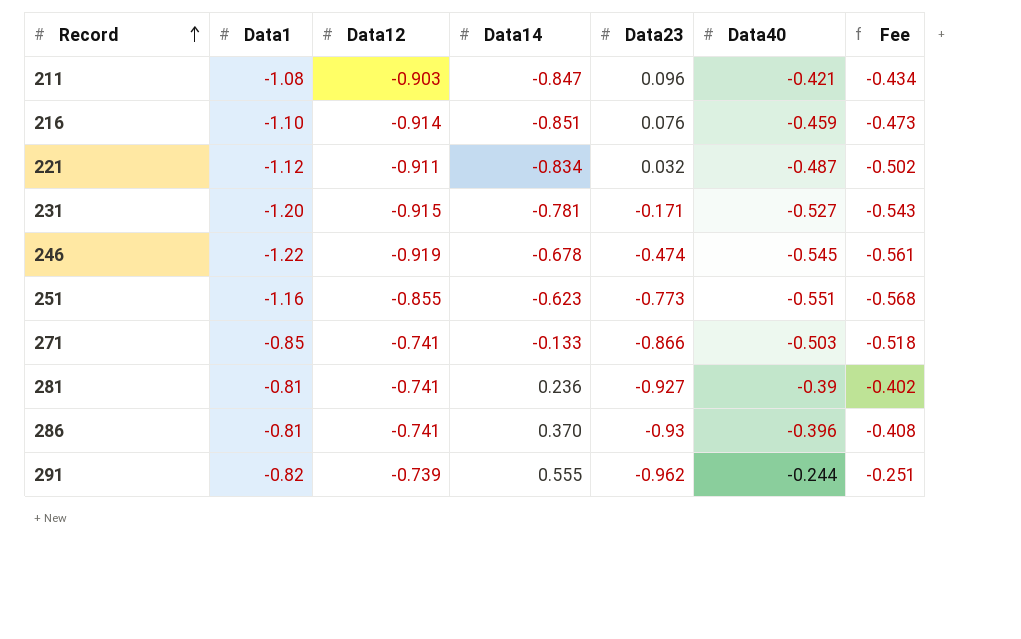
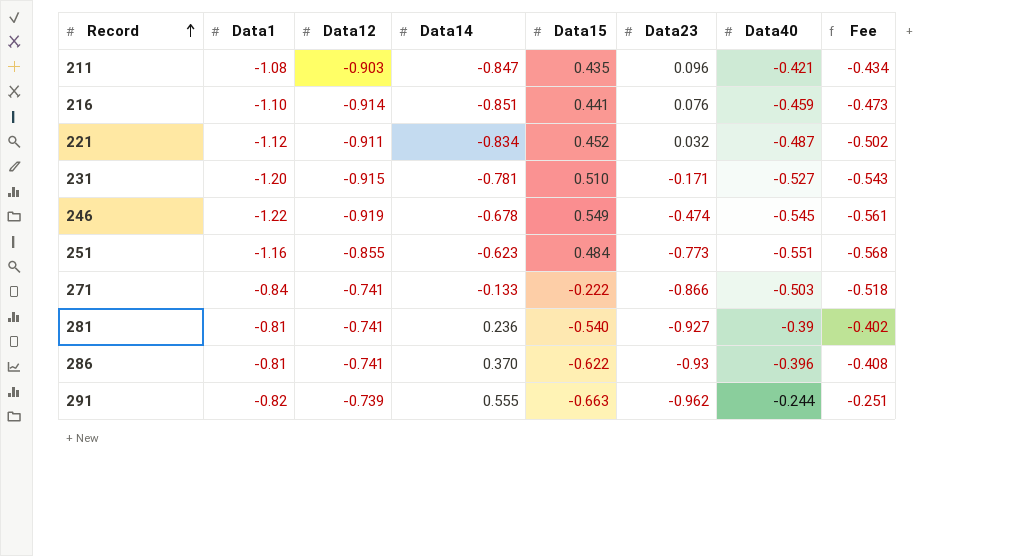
column Data15 | position: none -> 5
271 | Data1: -0.85 -> -0.84

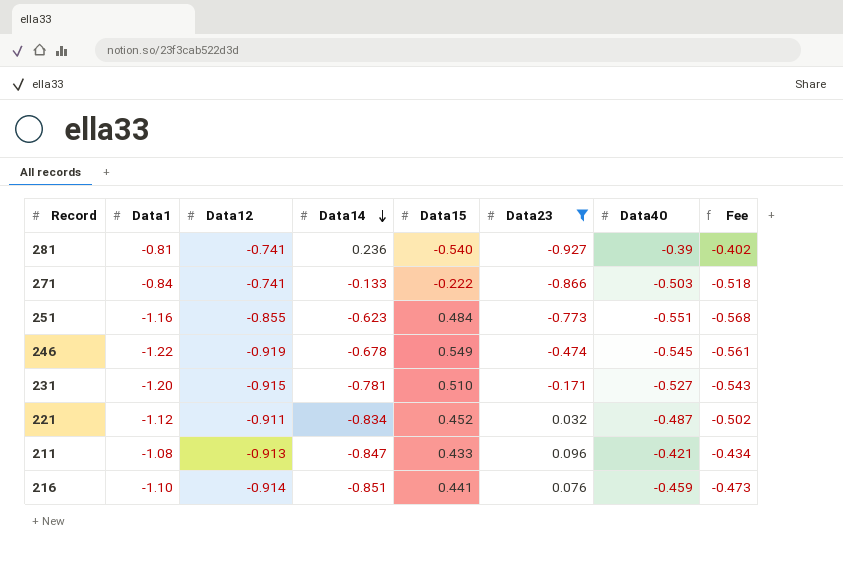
filter: none -> Data23 >= -0.927
row order: Record ascending -> Data14 descending
211 | Data12: -0.903 -> -0.913
211 | Data15: 0.435 -> 0.433

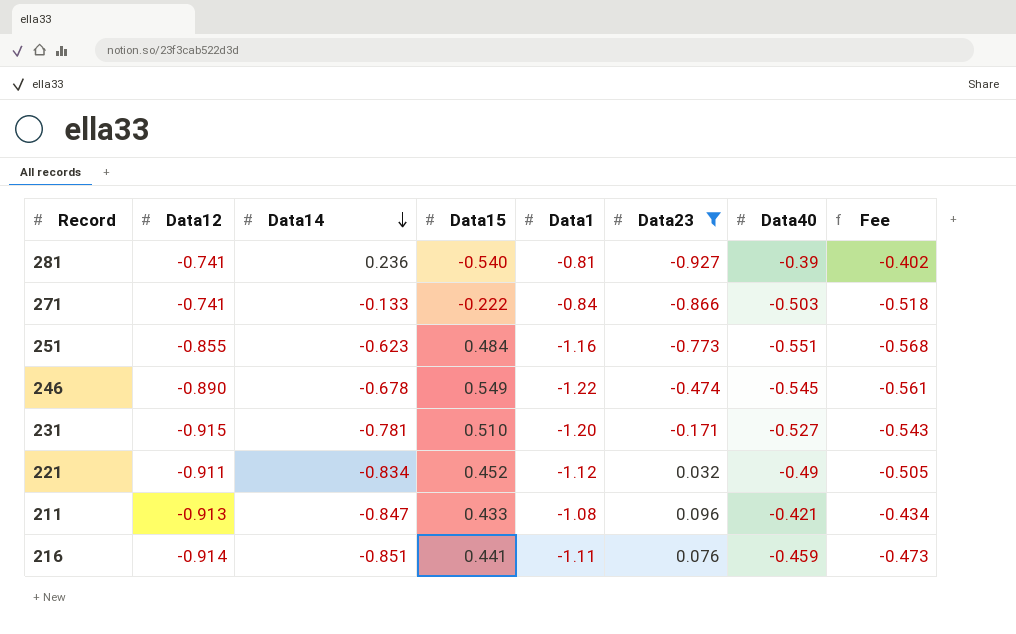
column Data1 | position: 2 -> 5
246 | Data12: -0.919 -> -0.890
221 | Data40: -0.487 -> -0.49
221 | Fee: -0.502 -> -0.505
216 | Data1: -1.10 -> -1.11

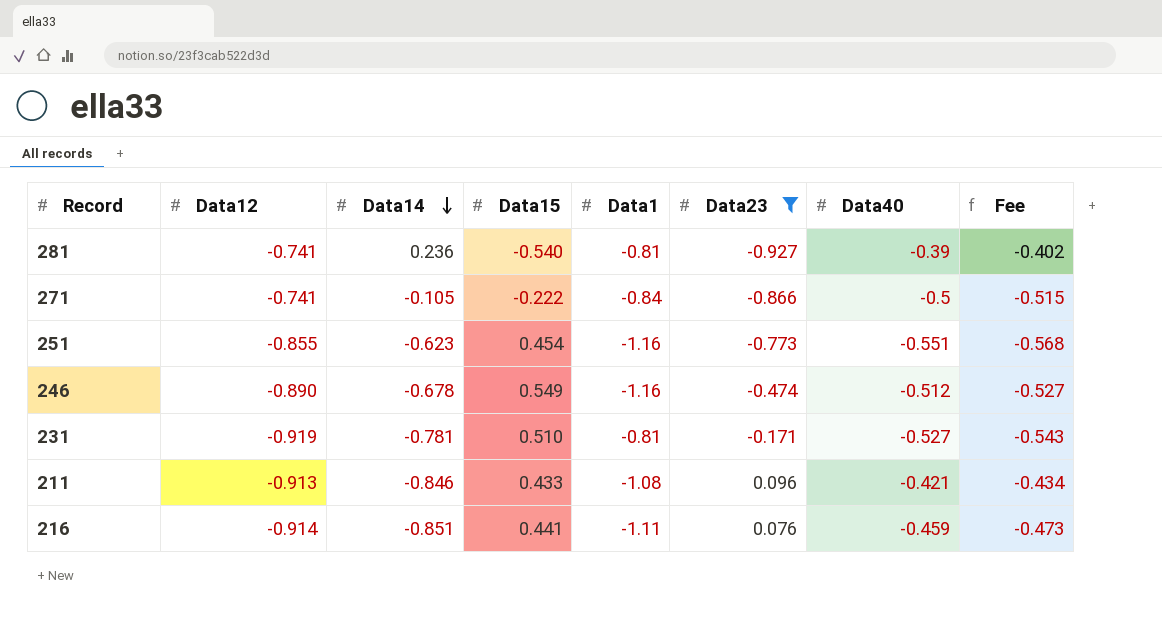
row 221: -0.911 | -0.834 | 0.452 | -1.12 | 0.032 | -0.49 | -0.505 -> none
271 | Data14: -0.133 -> -0.105
271 | Data40: -0.503 -> -0.5
271 | Fee: -0.518 -> -0.515
251 | Data15: 0.484 -> 0.454
246 | Data1: -1.22 -> -1.16
246 | Data40: -0.545 -> -0.512
246 | Fee: -0.561 -> -0.527
231 | Data12: -0.915 -> -0.919
231 | Data1: -1.20 -> -0.81
211 | Data14: -0.847 -> -0.846

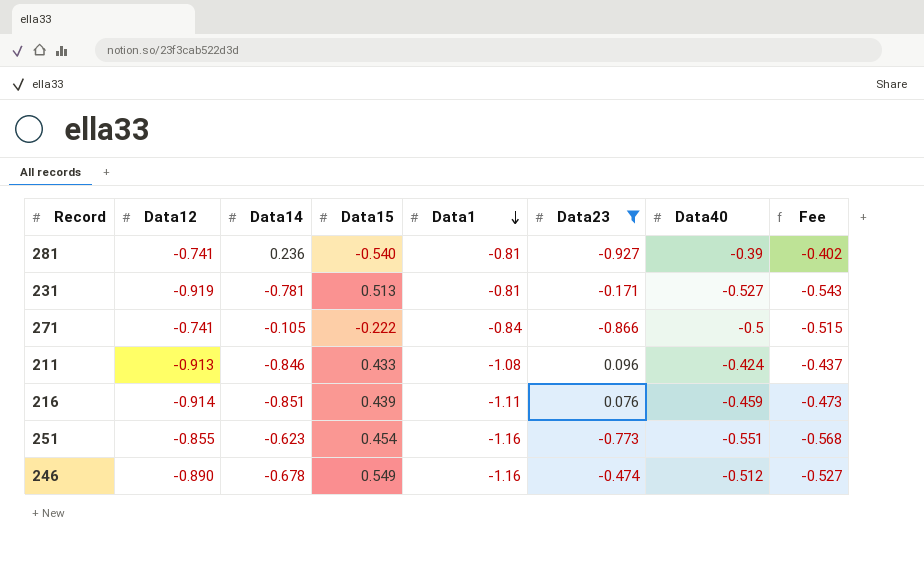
row order: Data14 descending -> Data1 descending
231 | Data15: 0.510 -> 0.513
211 | Data40: -0.421 -> -0.424
211 | Fee: -0.434 -> -0.437
216 | Data15: 0.441 -> 0.439

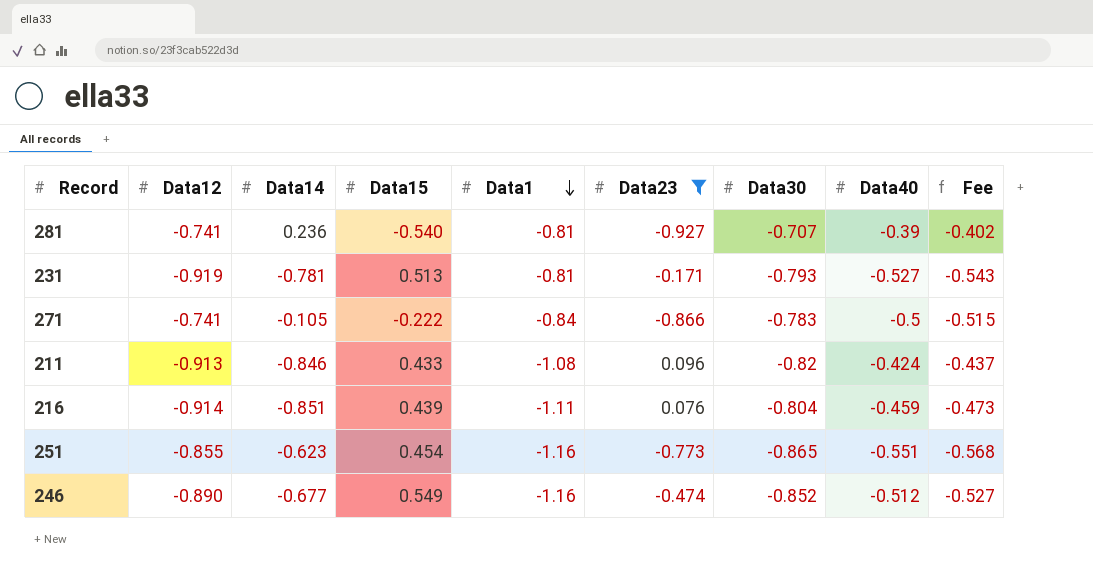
column Data30 | position: none -> 7
246 | Data14: -0.678 -> -0.677

